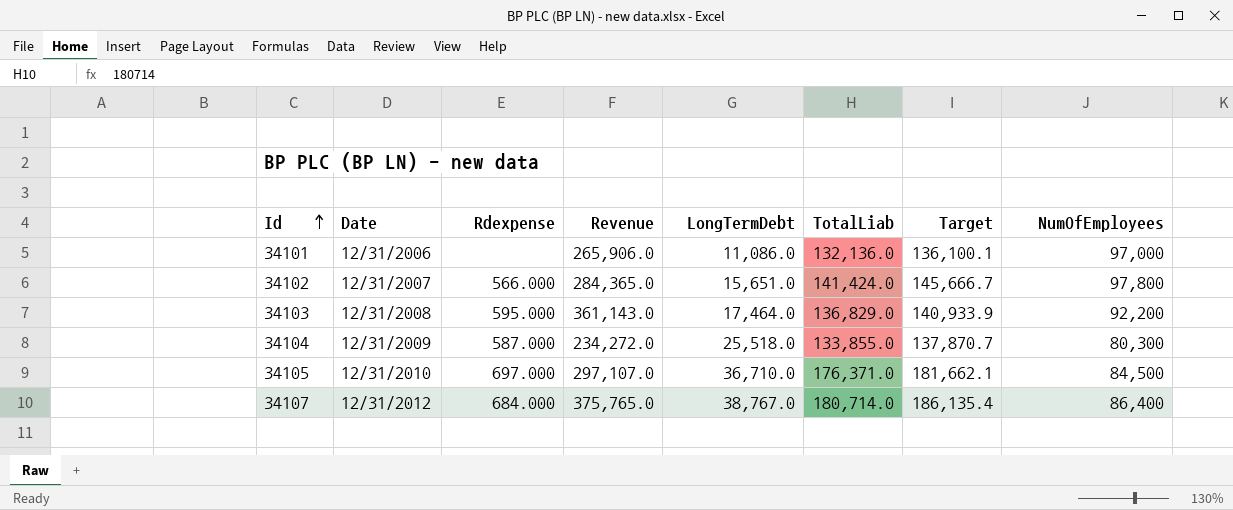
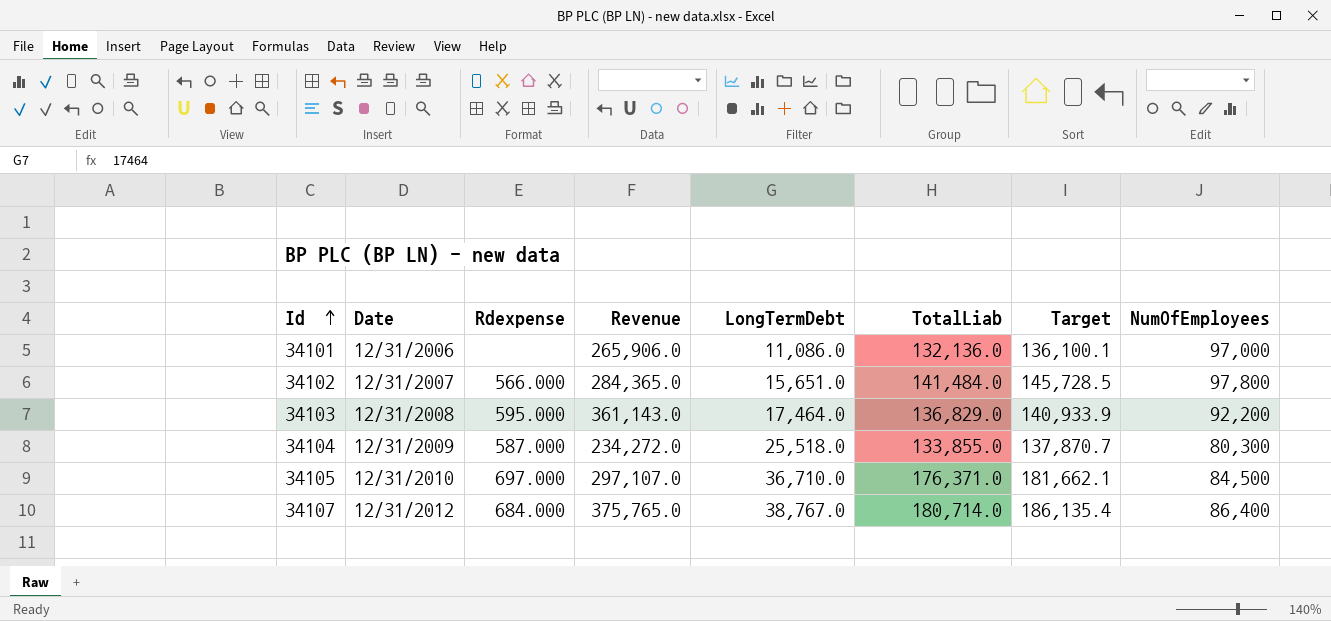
34102 | TotalLiab: 141,424.0 -> 141,484.0
34102 | Target: 145,666.7 -> 145,728.5

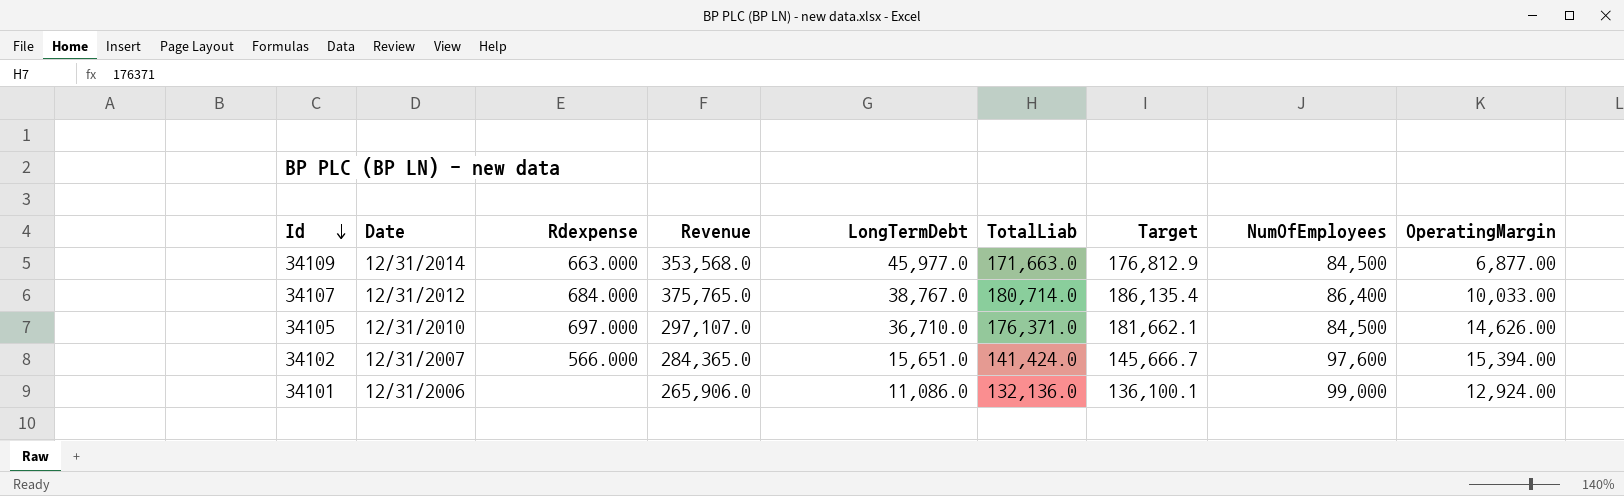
row order: Id ascending -> Id descending
column OperatingMargin | position: none -> 9
row 34103: 12/31/2008 | 595.000 | 361,143.0 | 17,464.0 | 136,829.0 | 140,933.9 | 92,200 -> none
row 34104: 12/31/2009 | 587.000 | 234,272.0 | 25,518.0 | 133,855.0 | 137,870.7 | 80,300 -> none
row 34109: none -> 12/31/2014 | 663.000 | 353,568.0 | 45,977.0 | 171,663.0 | 176,812.9 | 84,500 | 6,877.00
34102 | TotalLiab: 141,484.0 -> 141,424.0
34102 | Target: 145,728.5 -> 145,666.7
34102 | NumOfEmployees: 97,800 -> 97,600
34101 | NumOfEmployees: 97,000 -> 99,000

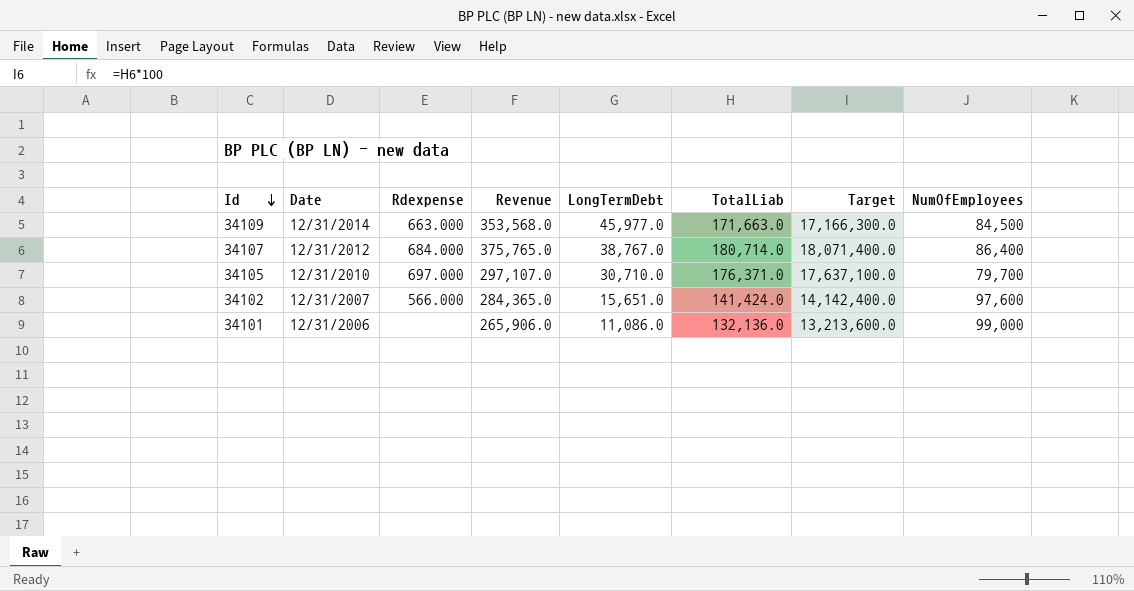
column OperatingMargin | position: 9 -> none
column Target | formula: [TotalLiab] * 1.03 -> [TotalLiab] * 100
34105 | LongTermDebt: 36,710.0 -> 30,710.0
34105 | NumOfEmployees: 84,500 -> 79,700

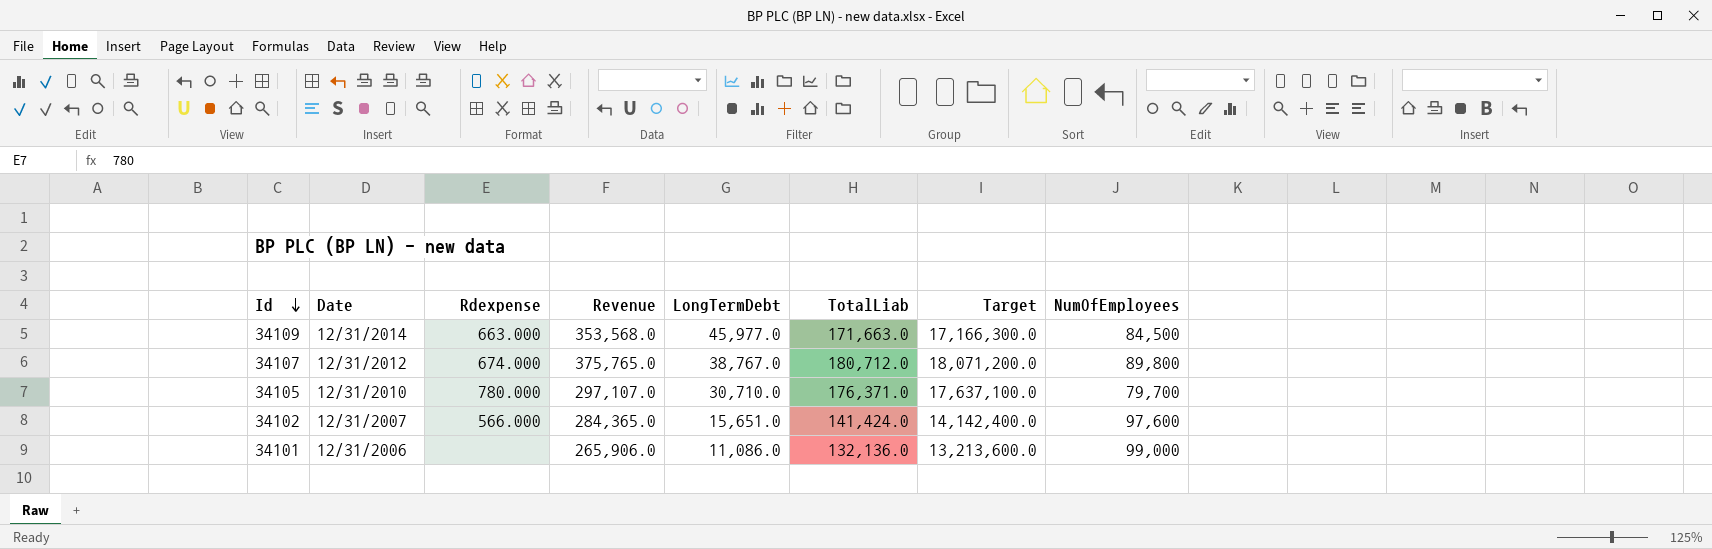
34107 | Rdexpense: 684.000 -> 674.000
34107 | TotalLiab: 180,714.0 -> 180,712.0
34107 | Target: 18,071,400.0 -> 18,071,200.0
34107 | NumOfEmployees: 86,400 -> 89,800
34105 | Rdexpense: 697.000 -> 780.000

